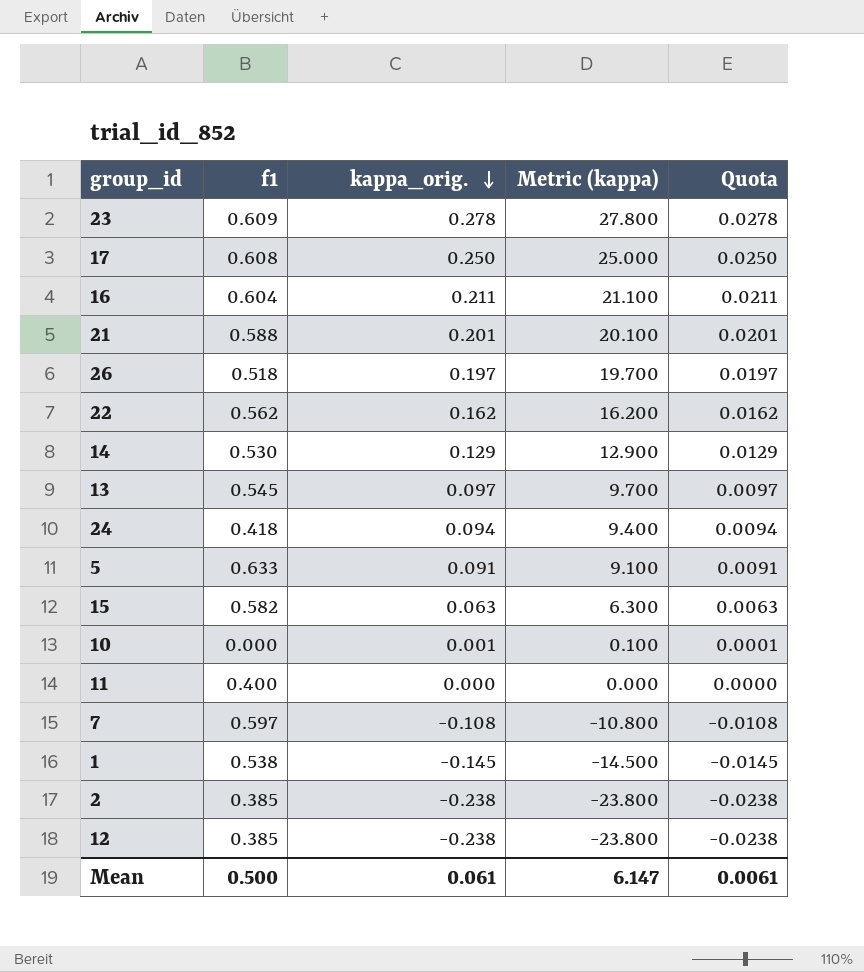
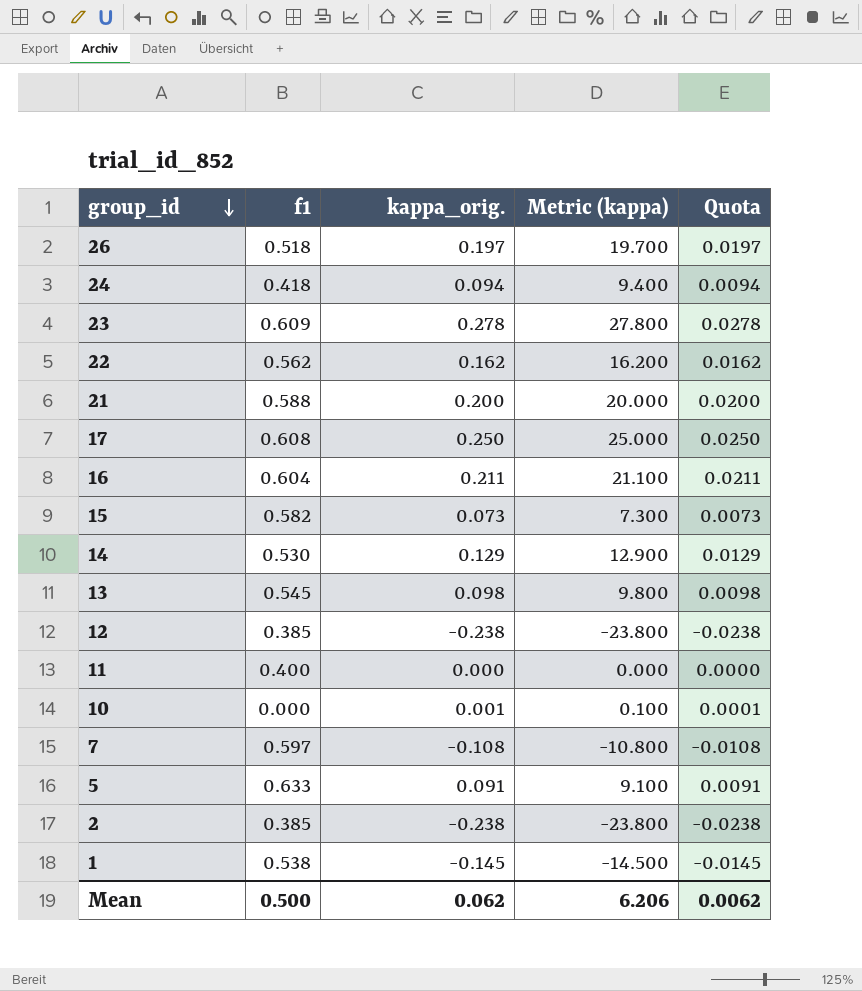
row order: kappa_orig. descending -> group_id descending
21 | kappa_orig.: 0.201 -> 0.200
21 | Metric (kappa): 20.100 -> 20.000
21 | Quota: 0.0201 -> 0.0200
15 | kappa_orig.: 0.063 -> 0.073
15 | Metric (kappa): 6.300 -> 7.300
15 | Quota: 0.0063 -> 0.0073
13 | kappa_orig.: 0.097 -> 0.098
13 | Metric (kappa): 9.700 -> 9.800
13 | Quota: 0.0097 -> 0.0098
Mean | kappa_orig.: 0.061 -> 0.062
Mean | Metric (kappa): 6.147 -> 6.206
Mean | Quota: 0.0061 -> 0.0062

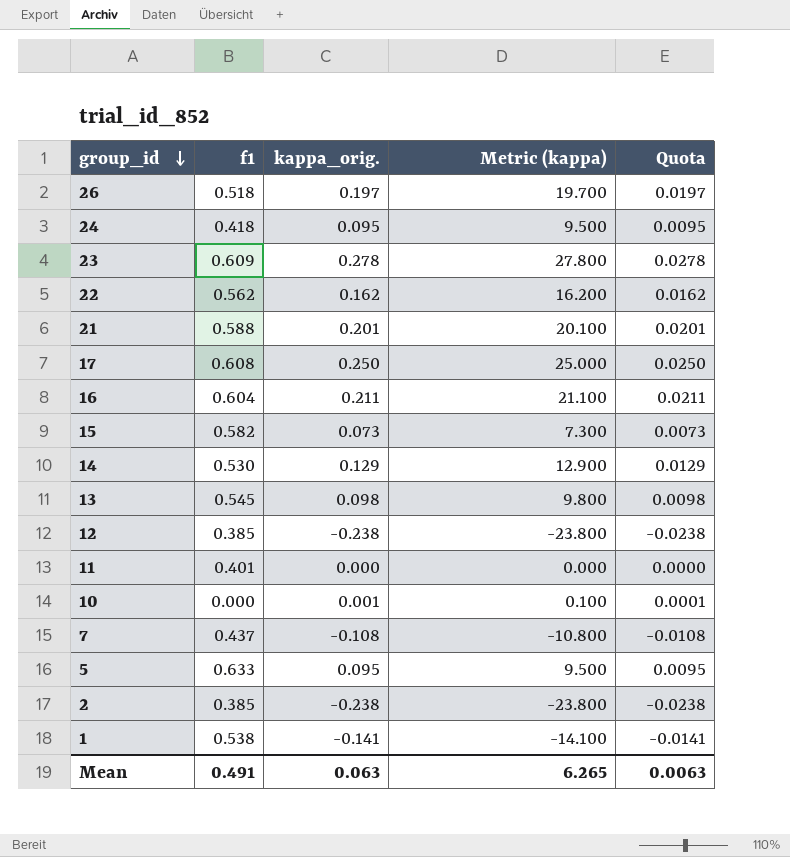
24 | kappa_orig.: 0.094 -> 0.095
24 | Metric (kappa): 9.400 -> 9.500
24 | Quota: 0.0094 -> 0.0095
21 | kappa_orig.: 0.200 -> 0.201
21 | Metric (kappa): 20.000 -> 20.100
21 | Quota: 0.0200 -> 0.0201
11 | f1: 0.400 -> 0.401
7 | f1: 0.597 -> 0.437
5 | kappa_orig.: 0.091 -> 0.095
5 | Metric (kappa): 9.100 -> 9.500
5 | Quota: 0.0091 -> 0.0095
1 | kappa_orig.: -0.145 -> -0.141
1 | Metric (kappa): -14.500 -> -14.100
1 | Quota: -0.0145 -> -0.0141
Mean | f1: 0.500 -> 0.491
Mean | kappa_orig.: 0.062 -> 0.063
Mean | Metric (kappa): 6.206 -> 6.265
Mean | Quota: 0.0062 -> 0.0063

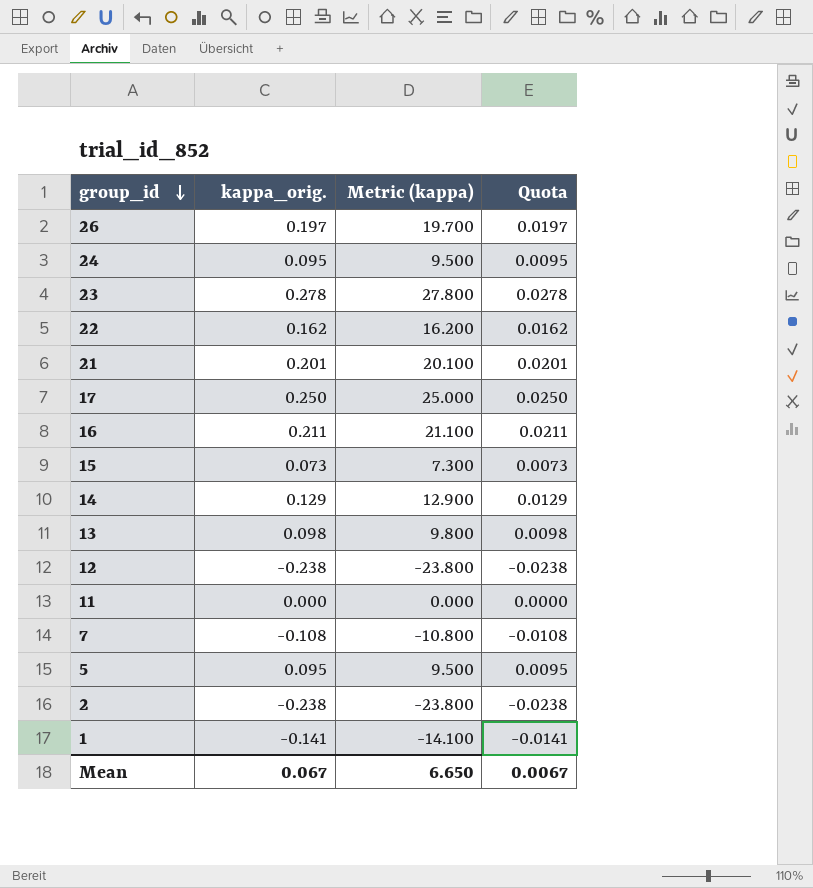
column f1 | position: 2 -> none
row 10: 0.000 | 0.001 | 0.100 | 0.0001 -> none
Mean | kappa_orig.: 0.063 -> 0.067
Mean | Metric (kappa): 6.265 -> 6.650
Mean | Quota: 0.0063 -> 0.0067

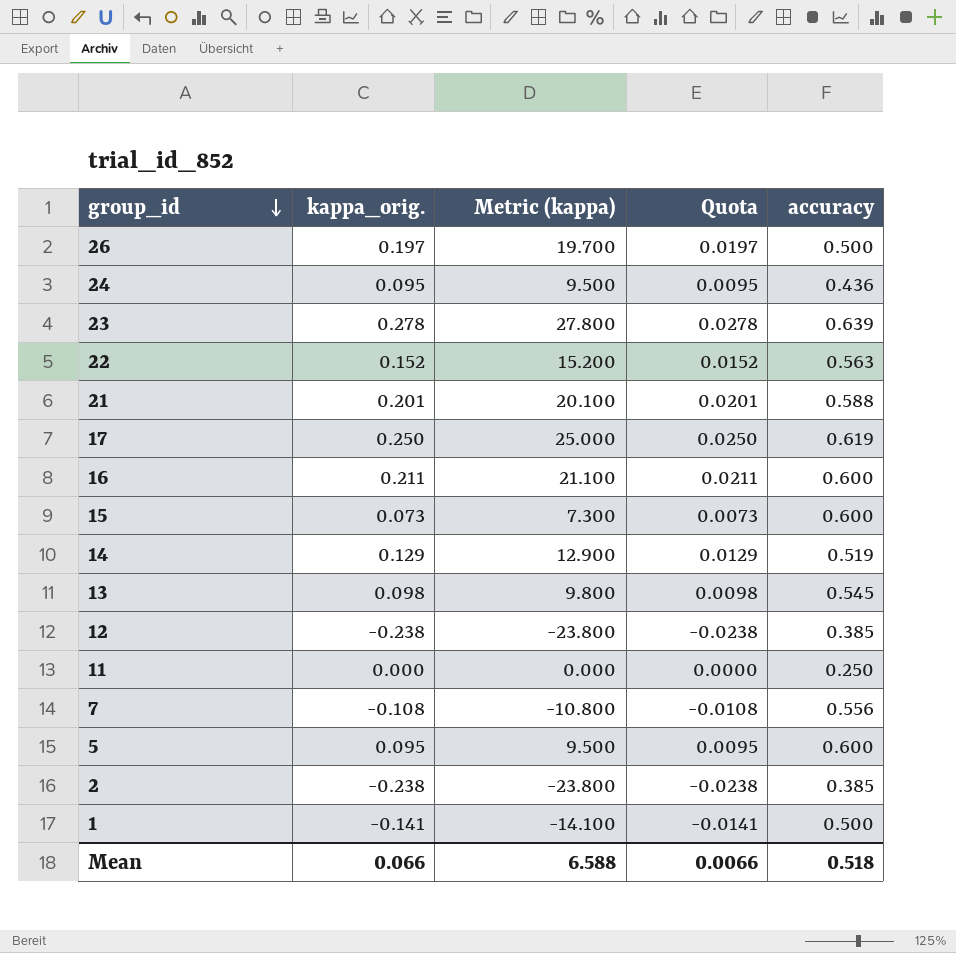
column accuracy | position: none -> 5
22 | kappa_orig.: 0.162 -> 0.152
22 | Metric (kappa): 16.200 -> 15.200
22 | Quota: 0.0162 -> 0.0152
Mean | kappa_orig.: 0.067 -> 0.066
Mean | Metric (kappa): 6.650 -> 6.588
Mean | Quota: 0.0067 -> 0.0066

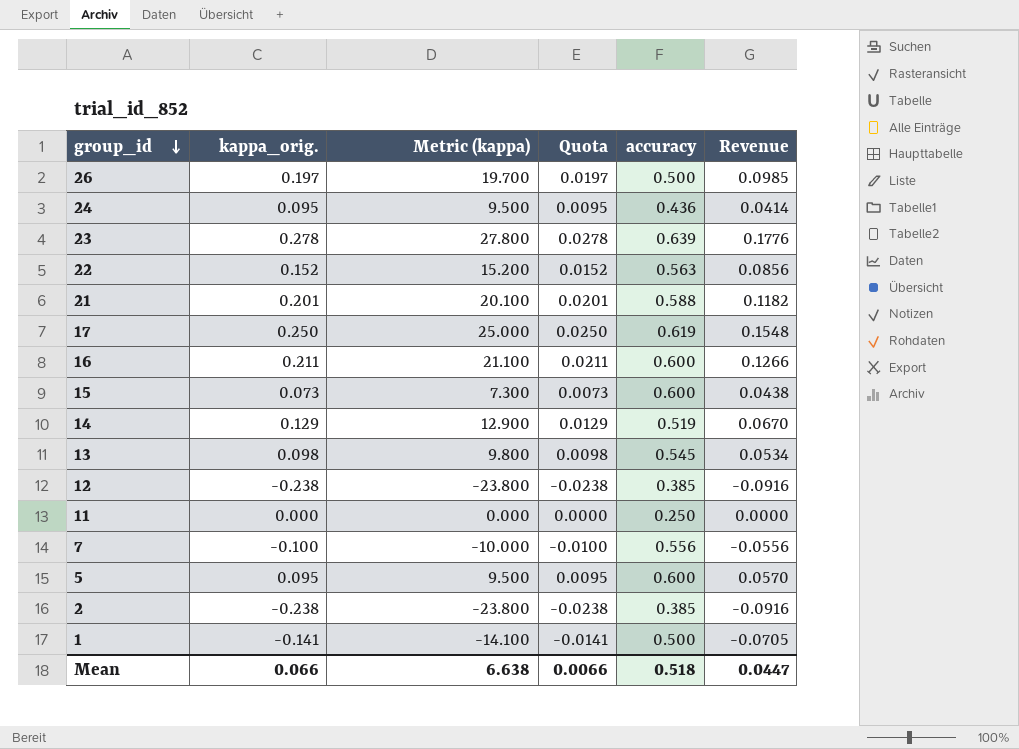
column Revenue | formula: none -> [kappa_orig.] * [accuracy]
7 | kappa_orig.: -0.108 -> -0.100
7 | Metric (kappa): -10.800 -> -10.000
7 | Quota: -0.0108 -> -0.0100
Mean | Metric (kappa): 6.588 -> 6.638

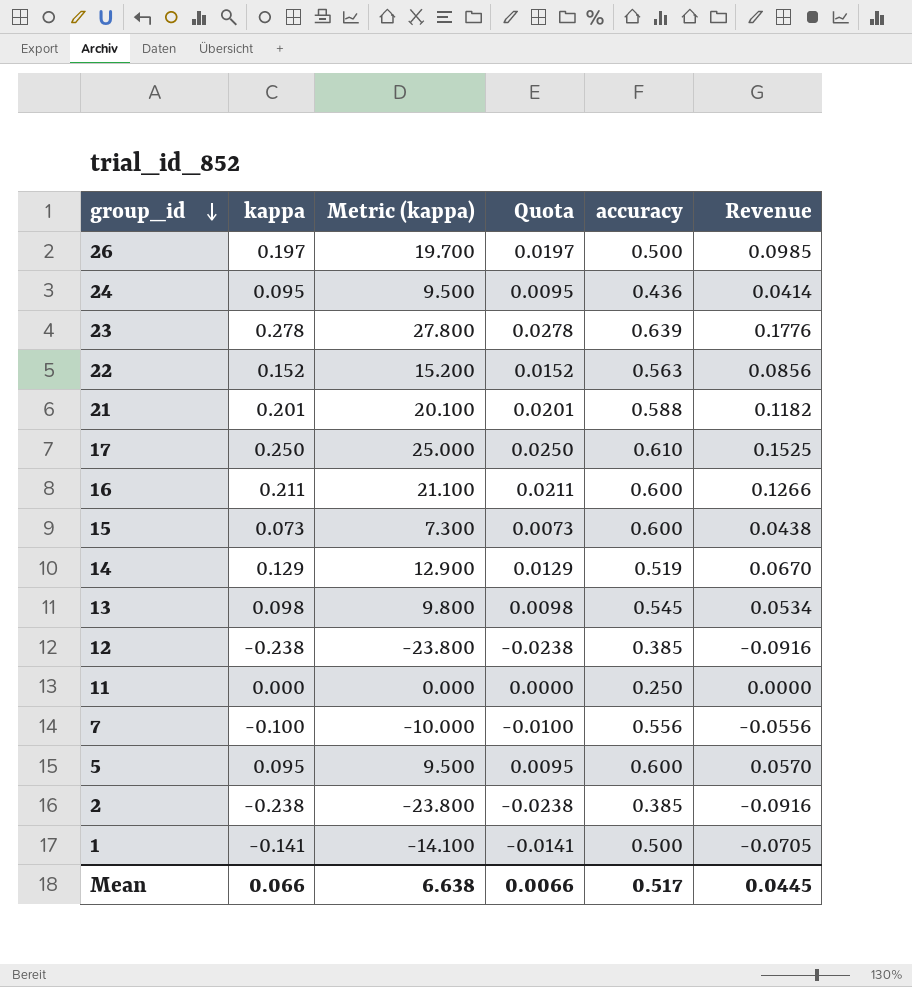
column name: kappa_orig. -> kappa
17 | accuracy: 0.619 -> 0.610
17 | Revenue: 0.1548 -> 0.1525
Mean | accuracy: 0.518 -> 0.517
Mean | Revenue: 0.0447 -> 0.0445

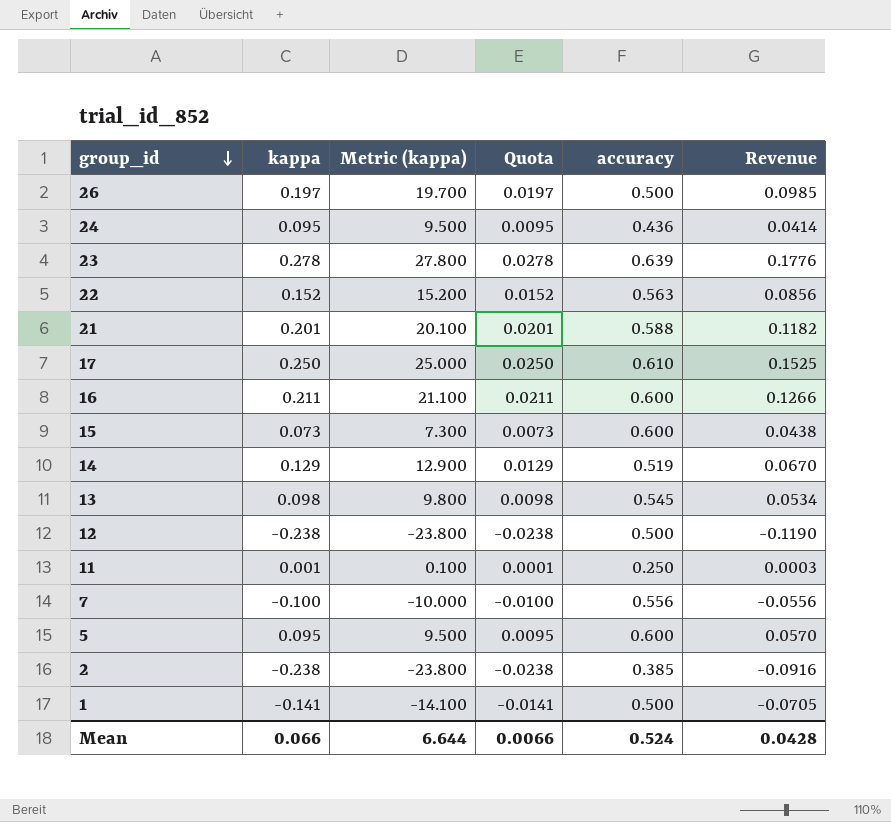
12 | accuracy: 0.385 -> 0.500
12 | Revenue: -0.0916 -> -0.1190
11 | kappa: 0.000 -> 0.001
11 | Metric (kappa): 0.000 -> 0.100
11 | Quota: 0.0000 -> 0.0001
11 | Revenue: 0.0000 -> 0.0003
Mean | Metric (kappa): 6.638 -> 6.644
Mean | accuracy: 0.517 -> 0.524
Mean | Revenue: 0.0445 -> 0.0428

